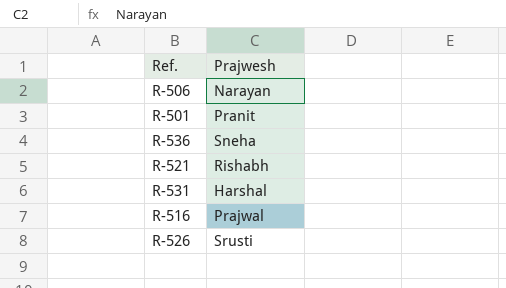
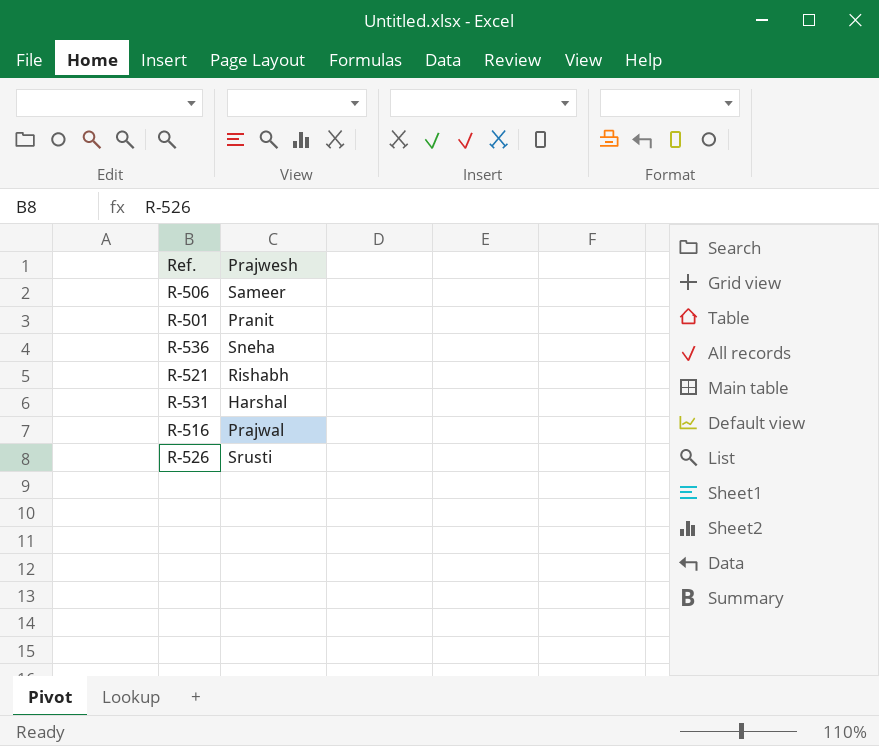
R-506 | Prajwesh: Narayan -> Sameer

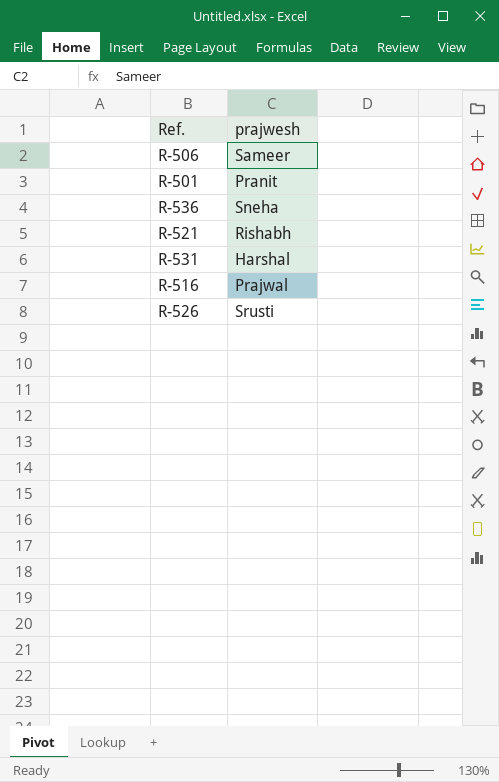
column name: Prajwesh -> prajwesh

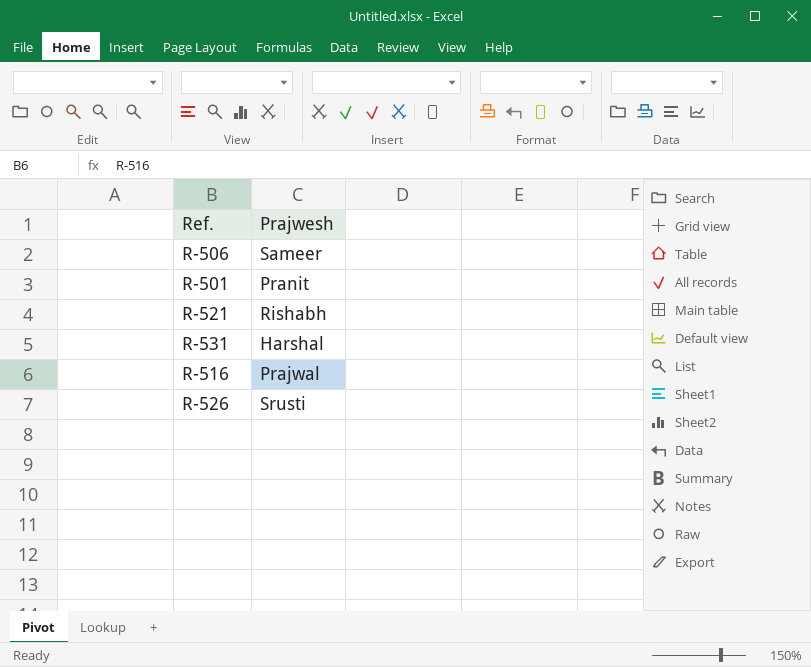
column name: prajwesh -> Prajwesh
row R-536: Sneha -> none

